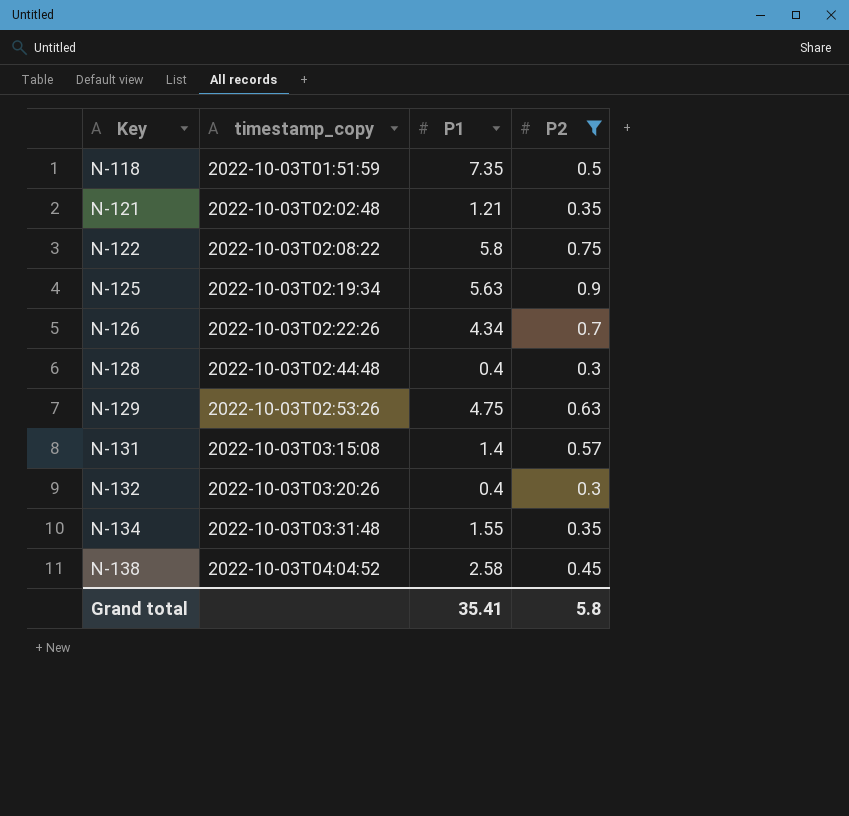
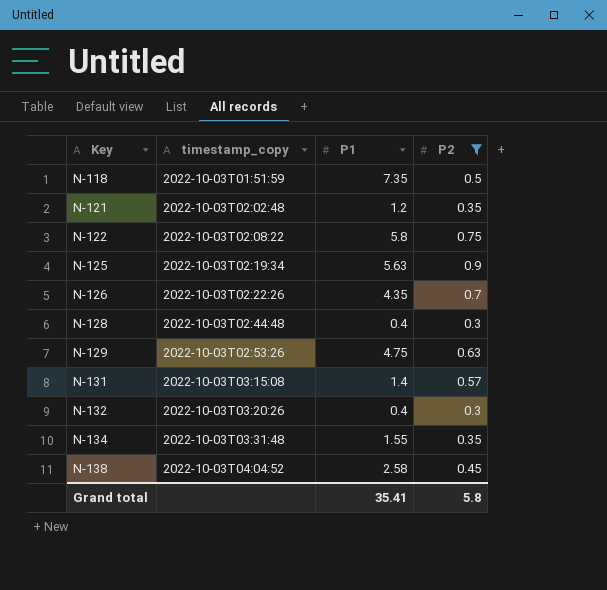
N-121 | P1: 1.21 -> 1.2
N-126 | P1: 4.34 -> 4.35

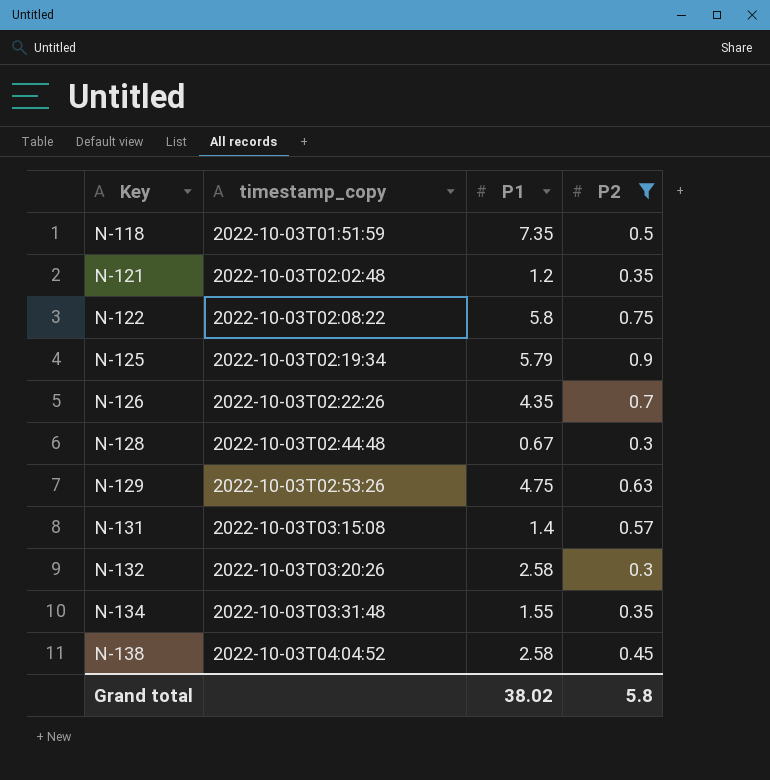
N-125 | P1: 5.63 -> 5.79
N-128 | P1: 0.4 -> 0.67
N-132 | P1: 0.4 -> 2.58
Grand total | P1: 35.41 -> 38.02

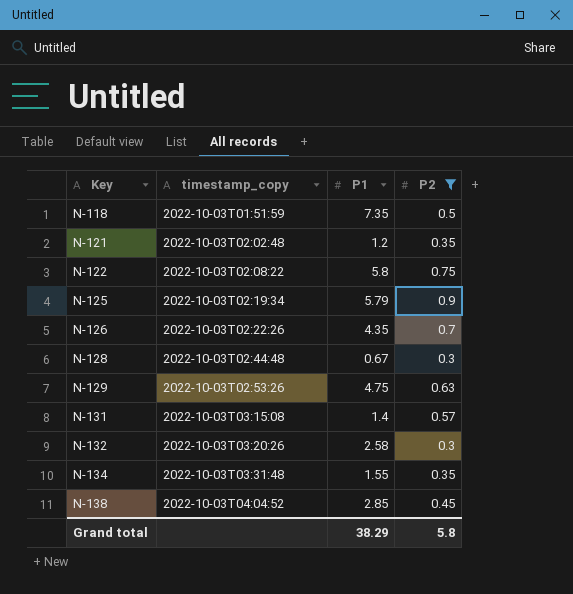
N-138 | P1: 2.58 -> 2.85
Grand total | P1: 38.02 -> 38.29

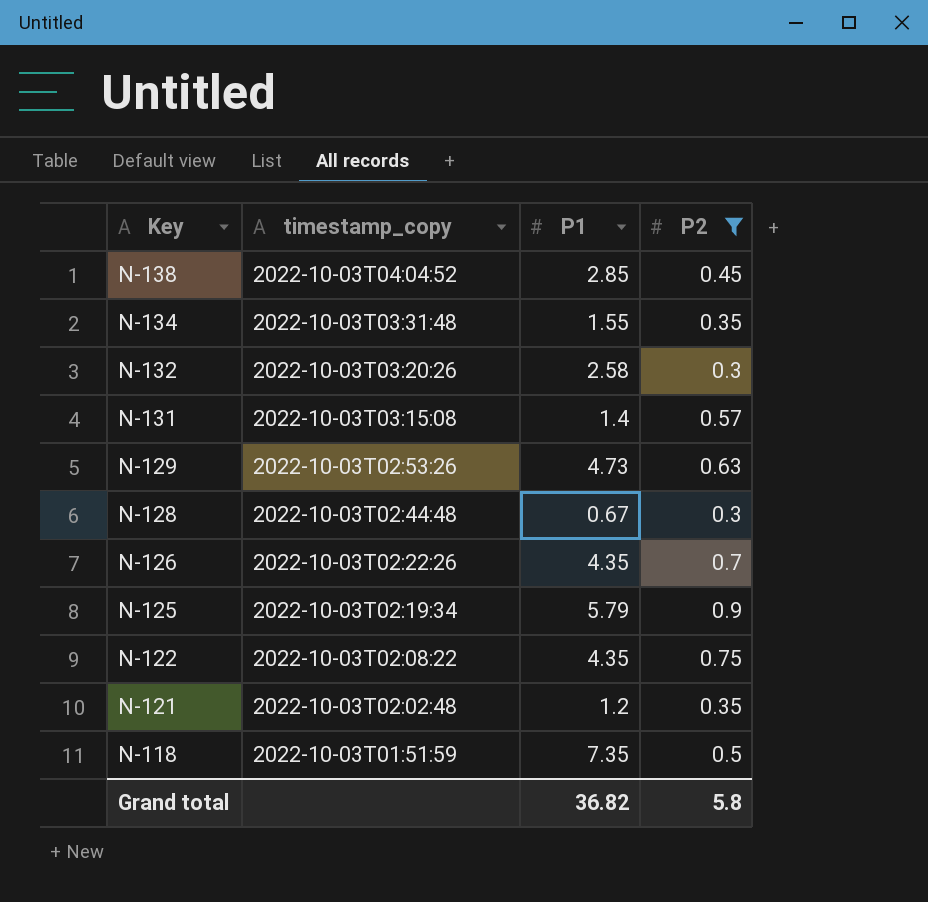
row order: Key ascending -> Key descending
N-129 | P1: 4.75 -> 4.73
N-122 | P1: 5.8 -> 4.35
Grand total | P1: 38.29 -> 36.82

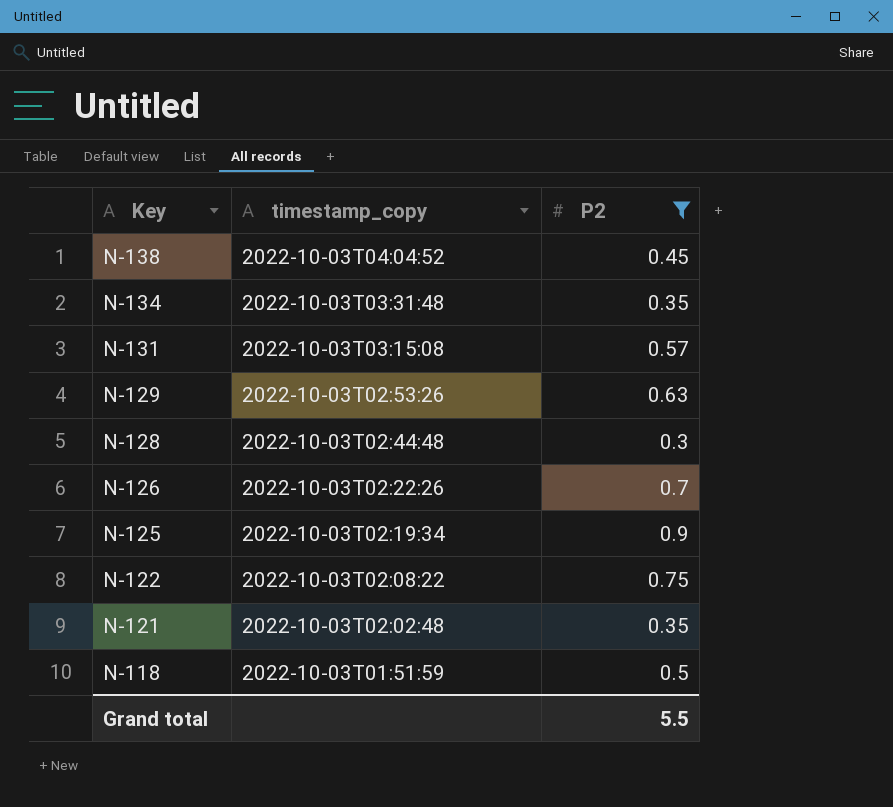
column P1 | position: 3 -> none
row N-132: 2022-10-03T03:20:26 | 2.58 | 0.3 -> none
Grand total | P2: 5.8 -> 5.5

